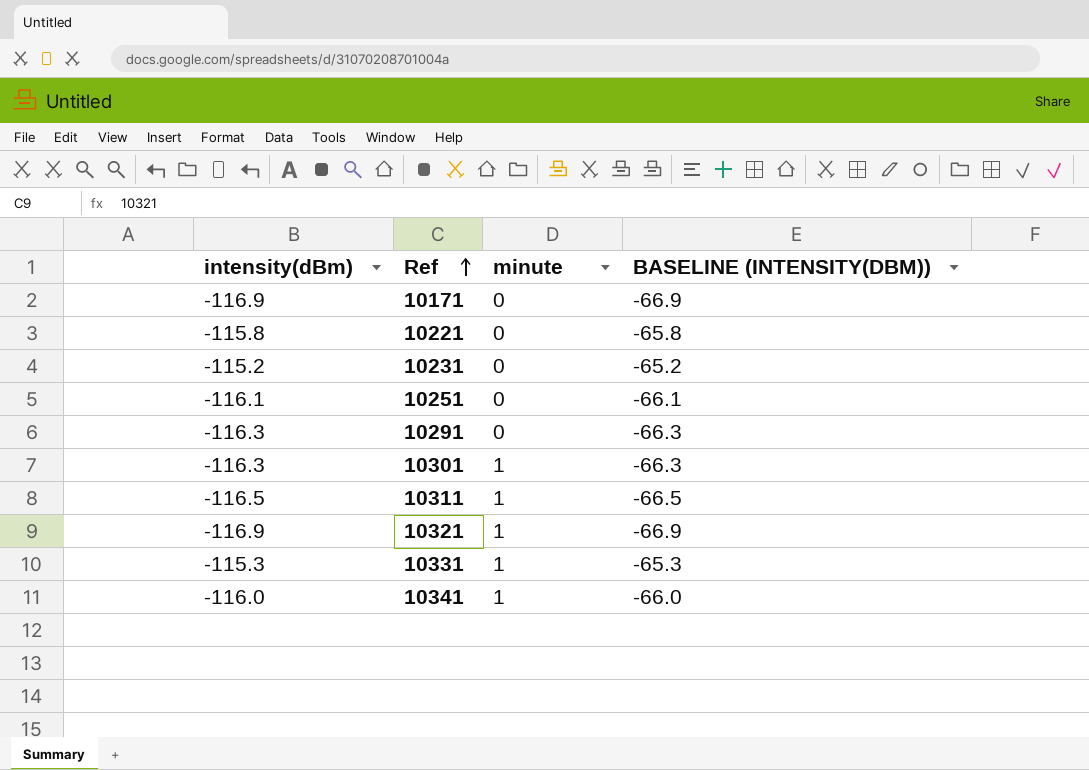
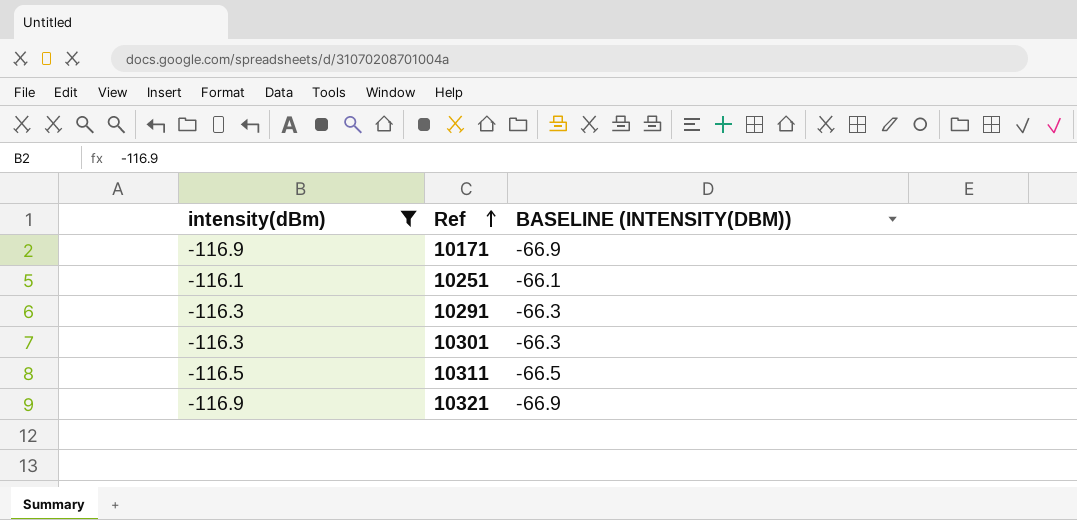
filter: none -> intensity(dBm) <= -116.1
column minute | position: 3 -> none

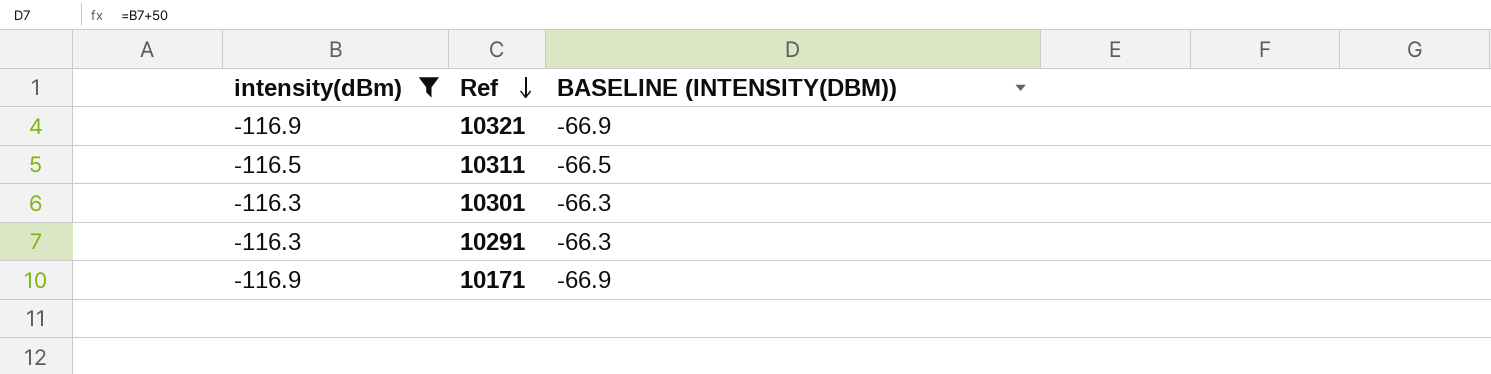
row order: Ref ascending -> Ref descending
row 10251: -116.1 | -66.1 -> none

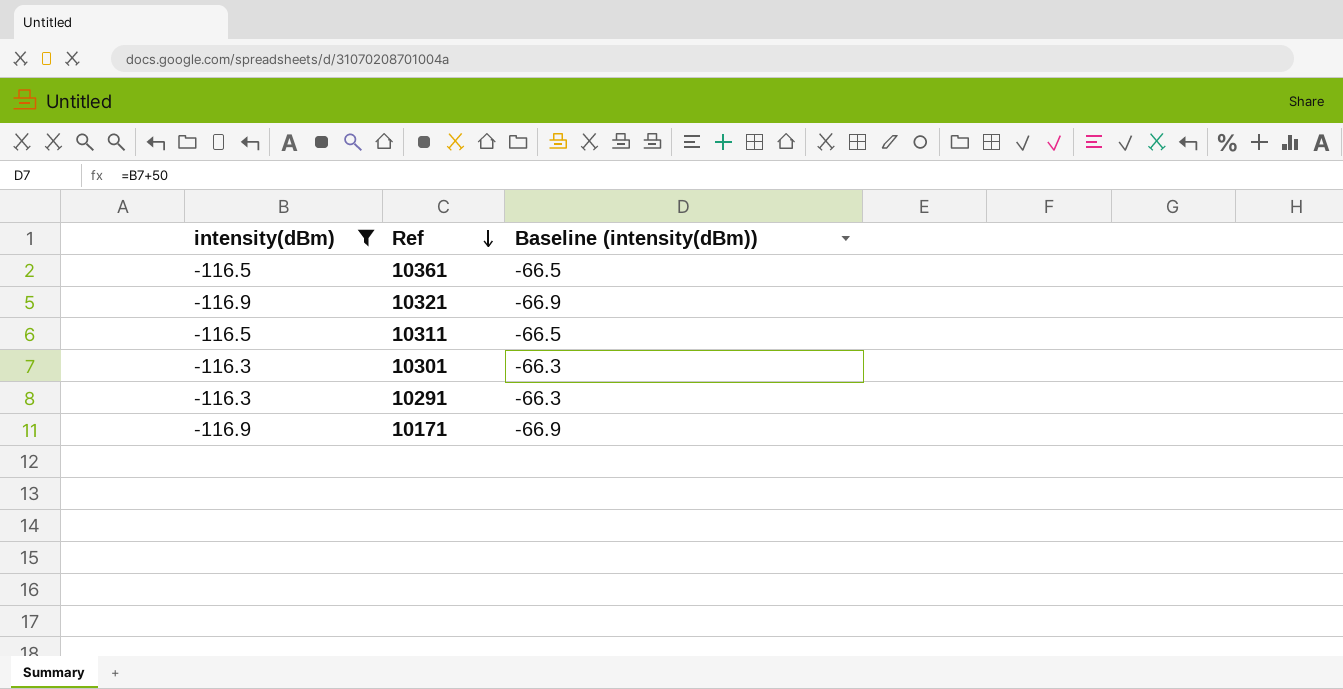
column name: BASELINE (INTENSITY(DBM)) -> Baseline (intensity(dBm))
row 10361: none -> -116.5 | -66.5

